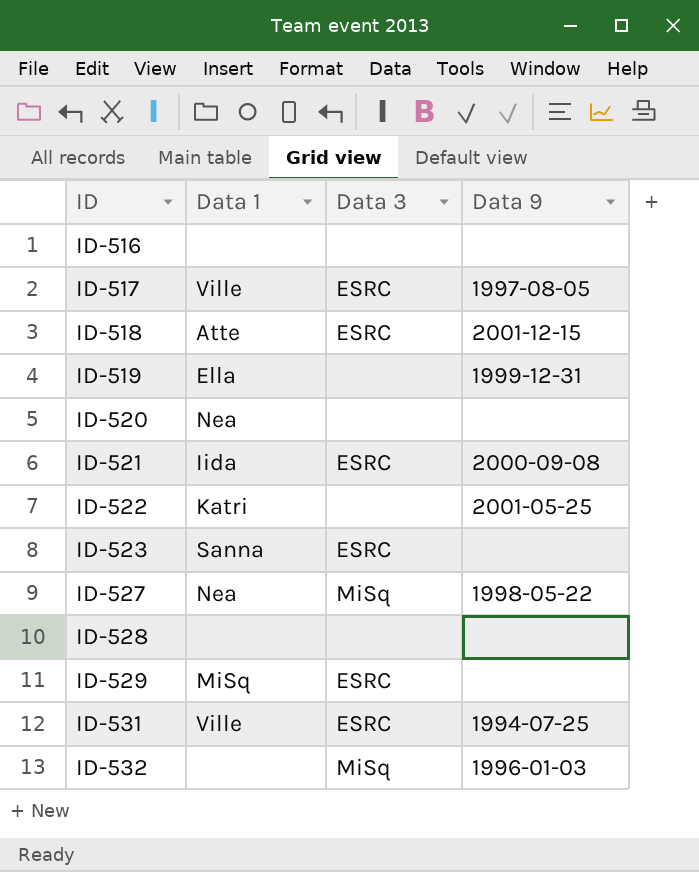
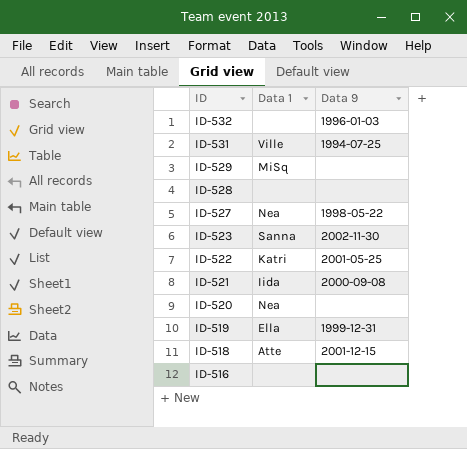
row order: ID ascending -> ID descending
column Data 3 | position: 3 -> none
row ID-517: Ville | ESRC | 1997-08-05 -> none
ID-523 | Data 9: none -> 2002-11-30

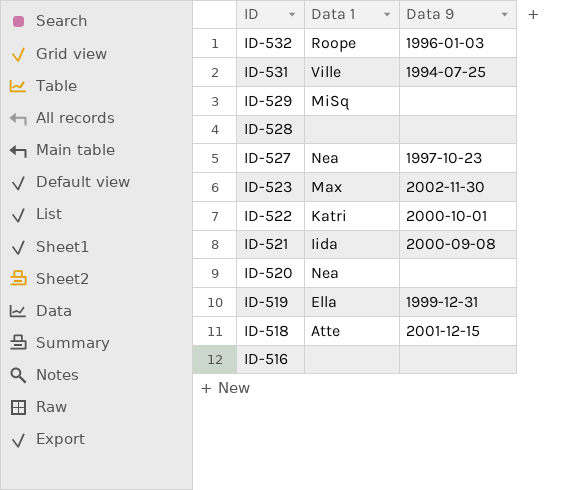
ID-532 | Data 1: none -> Roope
ID-527 | Data 9: 1998-05-22 -> 1997-10-23
ID-523 | Data 1: Sanna -> Max
ID-522 | Data 9: 2001-05-25 -> 2000-10-01

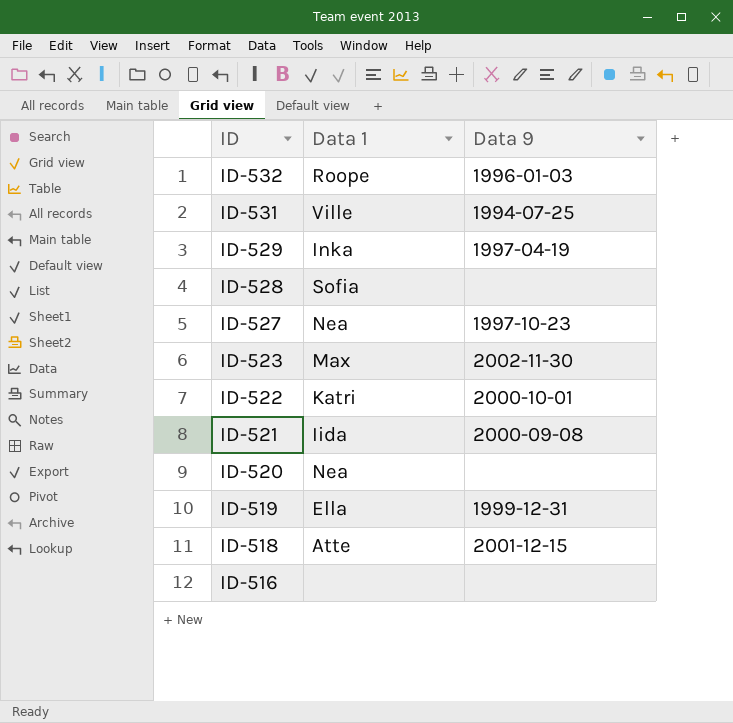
ID-529 | Data 1: MiSq -> Inka
ID-529 | Data 9: none -> 1997-04-19
ID-528 | Data 1: none -> Sofia

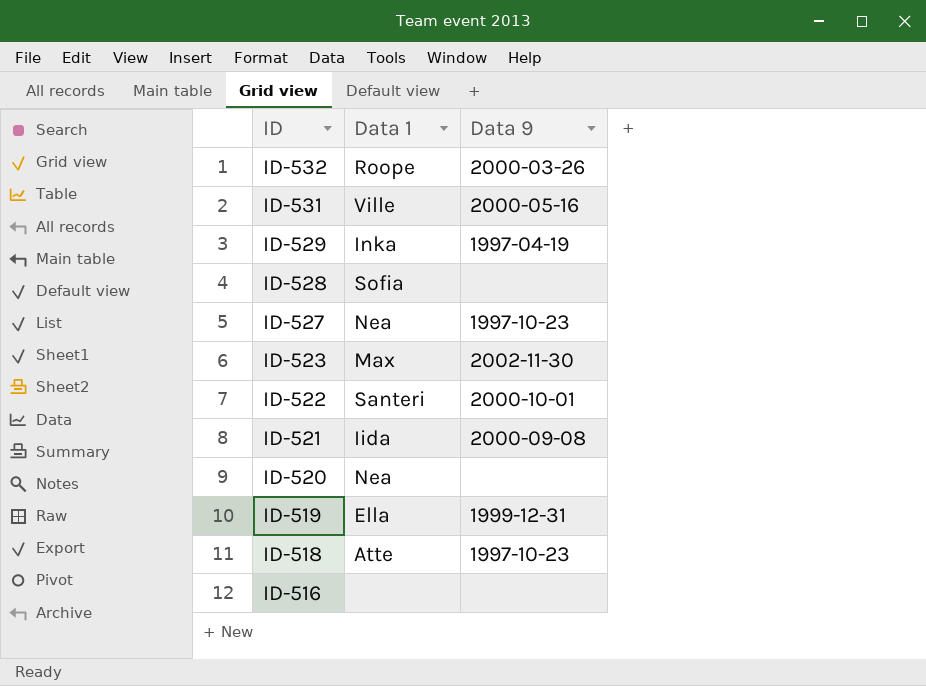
ID-532 | Data 9: 1996-01-03 -> 2000-03-26
ID-531 | Data 9: 1994-07-25 -> 2000-05-16
ID-522 | Data 1: Katri -> Santeri
ID-518 | Data 9: 2001-12-15 -> 1997-10-23

